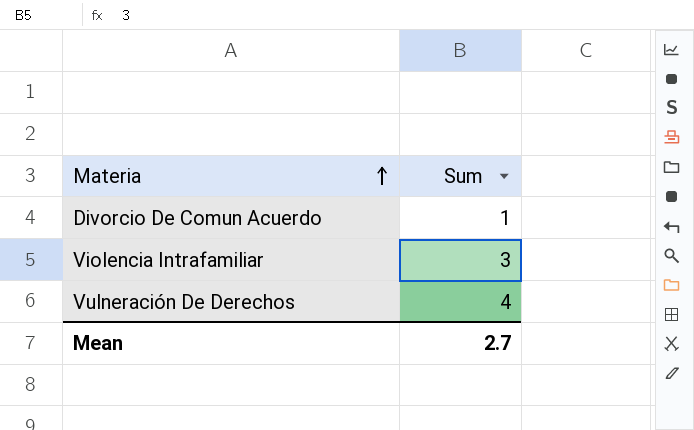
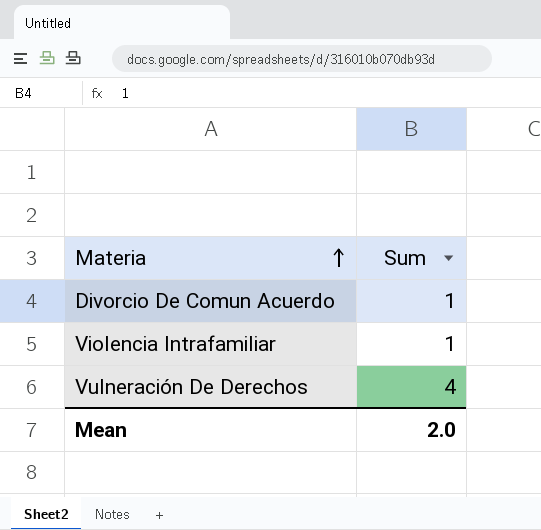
Violencia Intrafamiliar | Sum: 3 -> 1
Mean | Sum: 2.7 -> 2.0

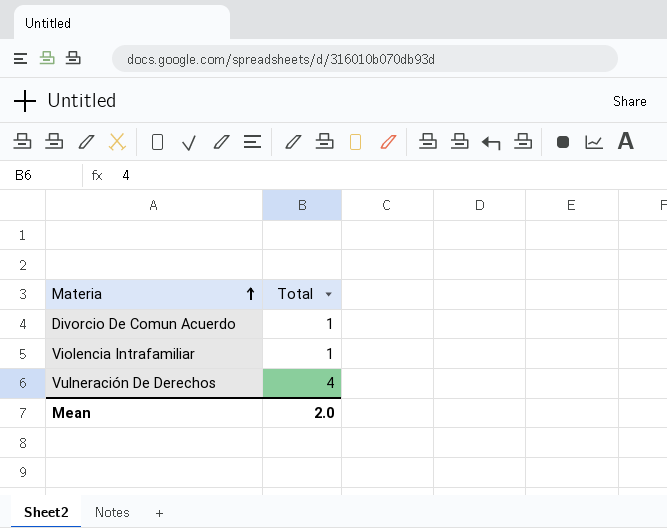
column name: Sum -> Total

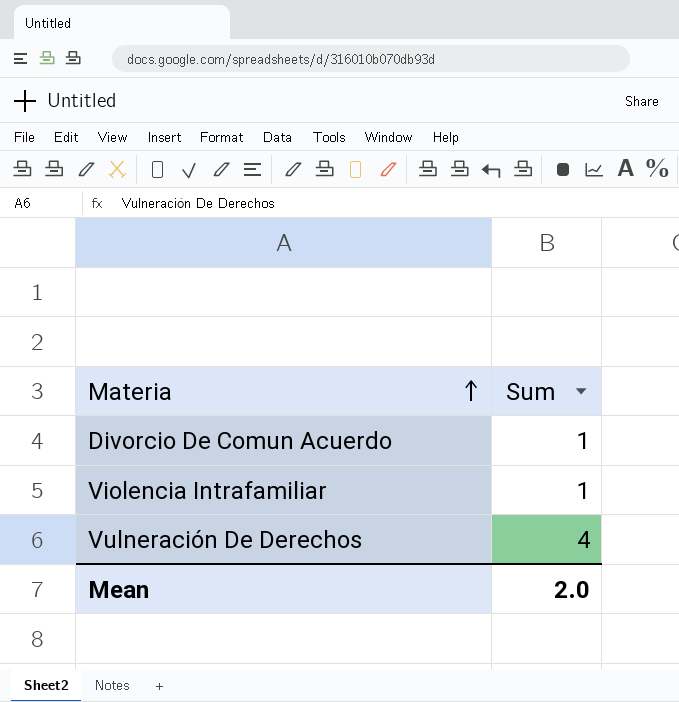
column name: Total -> Sum

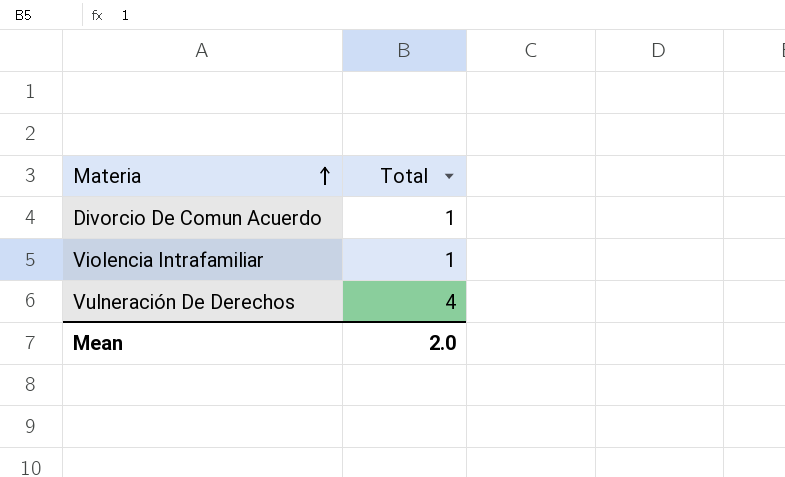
column name: Sum -> Total

